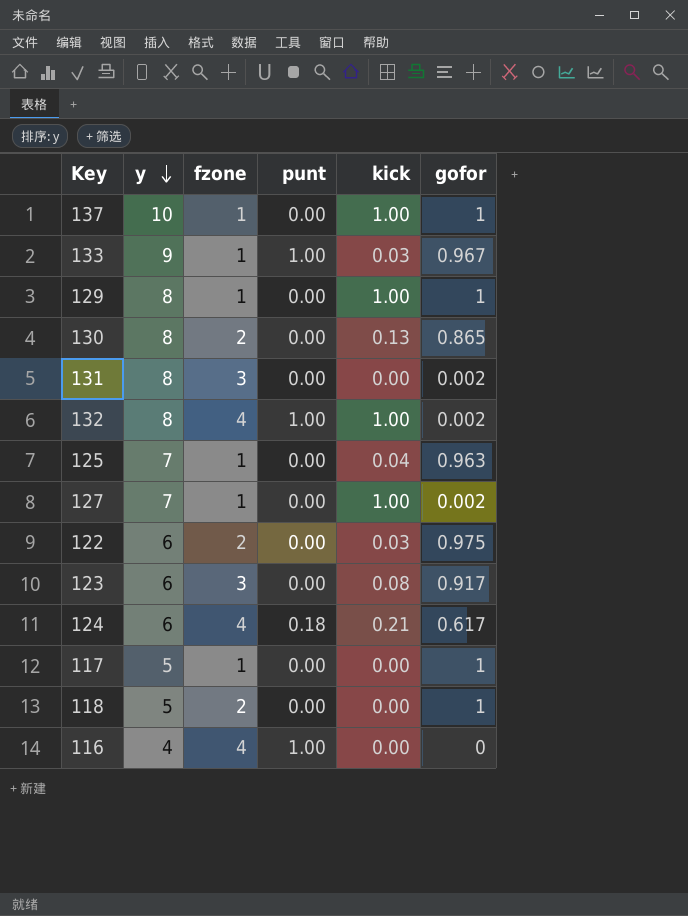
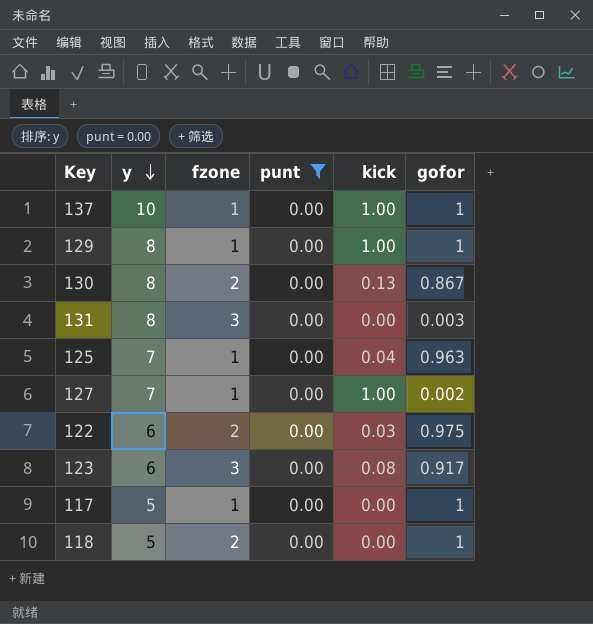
filter: none -> punt = 0.00
130 | gofor: 0.865 -> 0.867
131 | gofor: 0.002 -> 0.003

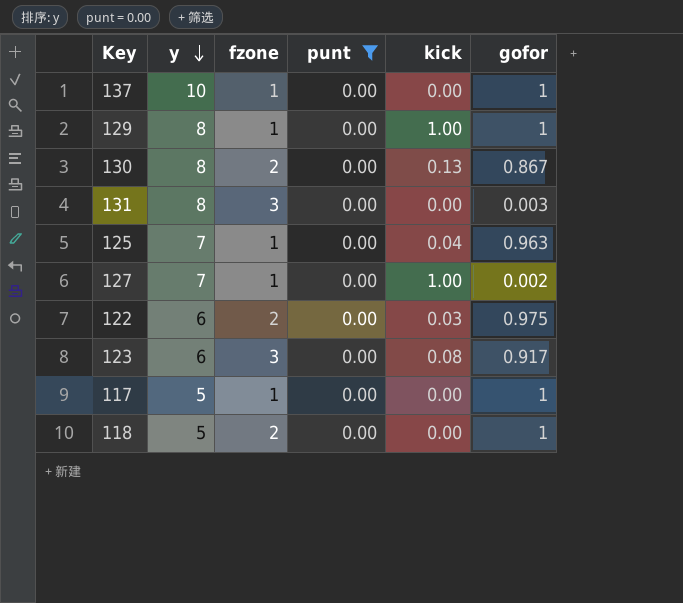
137 | kick: 1.00 -> 0.00

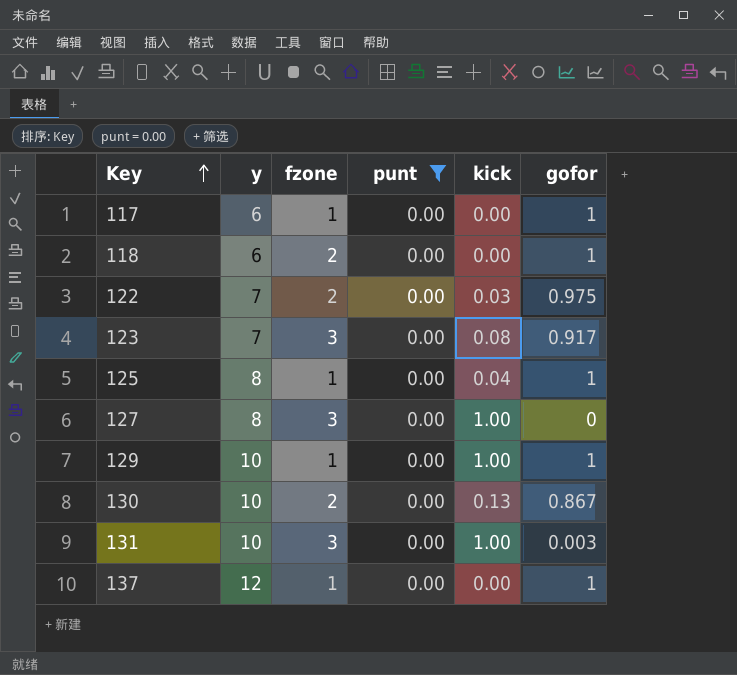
row order: y descending -> Key ascending
117 | y: 5 -> 6
118 | y: 5 -> 6
122 | y: 6 -> 7
123 | y: 6 -> 7
125 | y: 7 -> 8
125 | gofor: 0.963 -> 1
127 | y: 7 -> 8
127 | fzone: 1 -> 3
127 | gofor: 0.002 -> 0
129 | y: 8 -> 10
130 | y: 8 -> 10
131 | y: 8 -> 10
131 | kick: 0.00 -> 1.00
137 | y: 10 -> 12

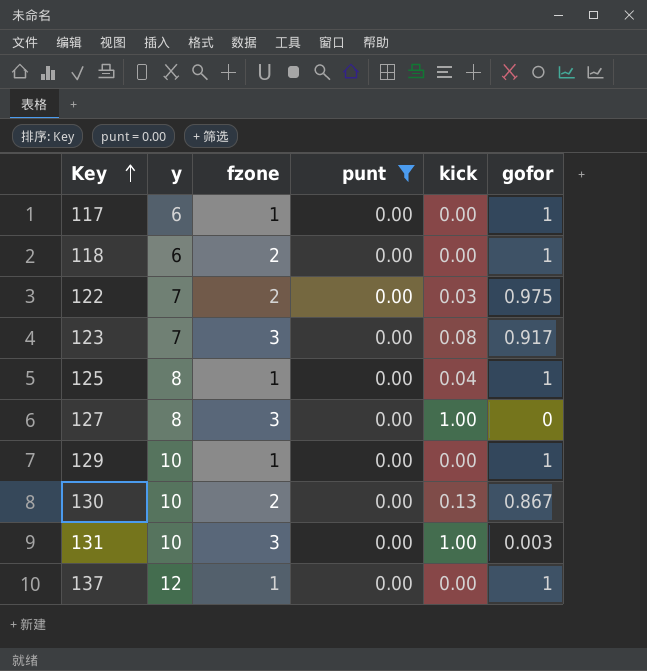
129 | kick: 1.00 -> 0.00

